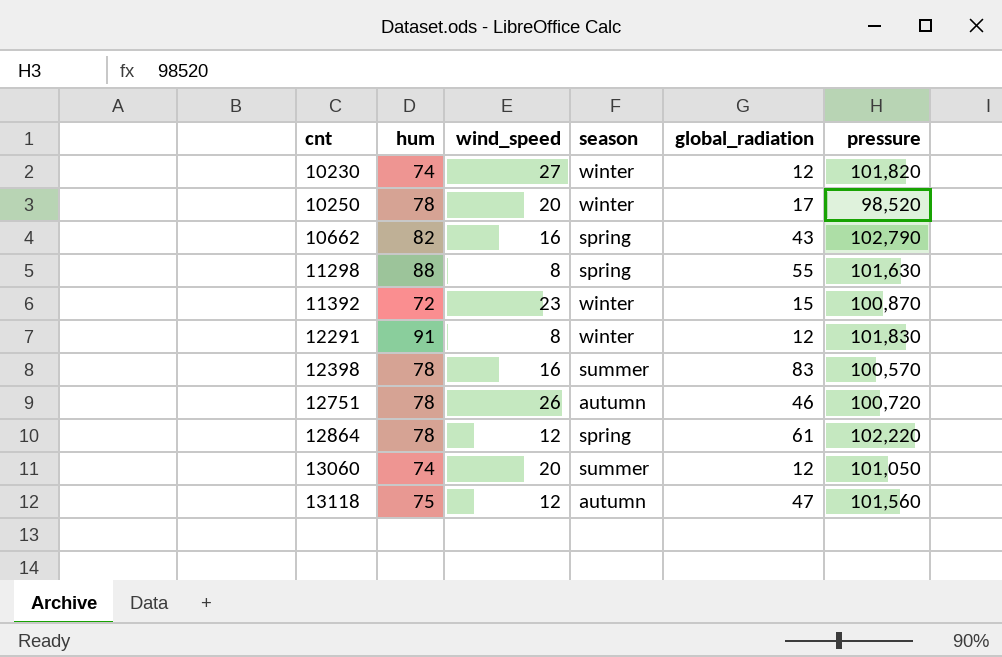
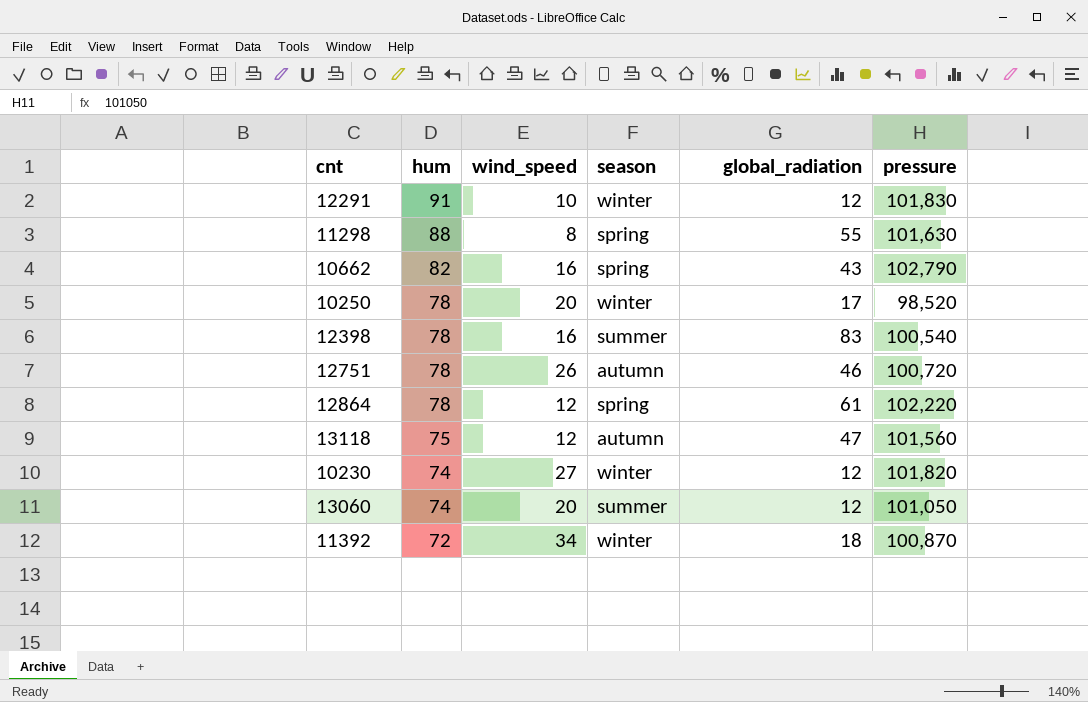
row order: cnt ascending -> hum descending
12291 | wind_speed: 8 -> 10
12398 | pressure: 100,570 -> 100,540
11392 | wind_speed: 23 -> 34
11392 | global_radiation: 15 -> 18

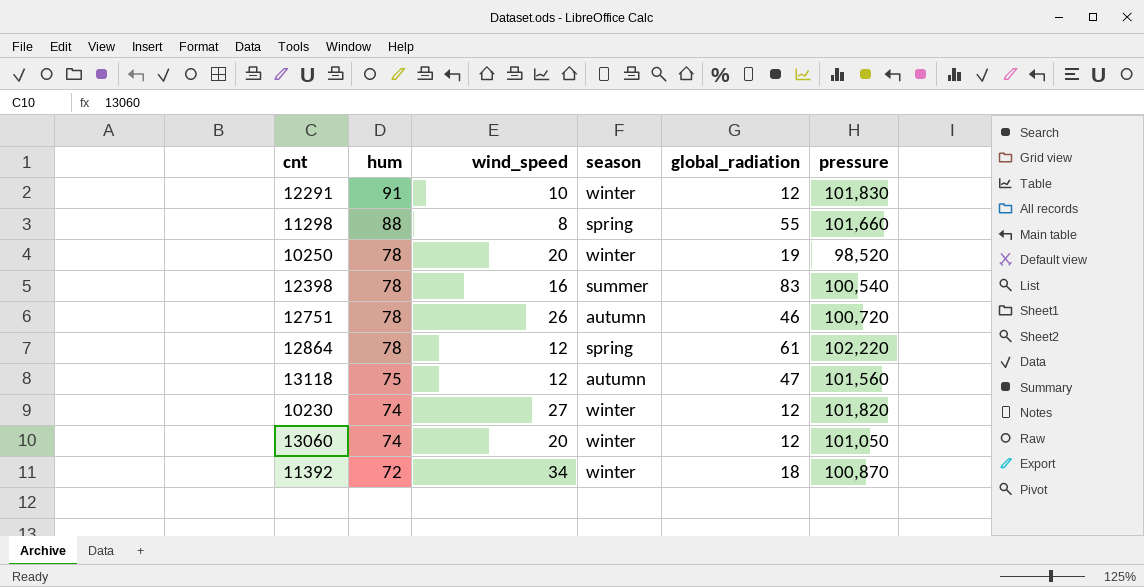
row 10662: 82 | 16 | spring | 43 | 102,790 -> none
11298 | pressure: 101,630 -> 101,660
10250 | global_radiation: 17 -> 19
13060 | season: summer -> winter

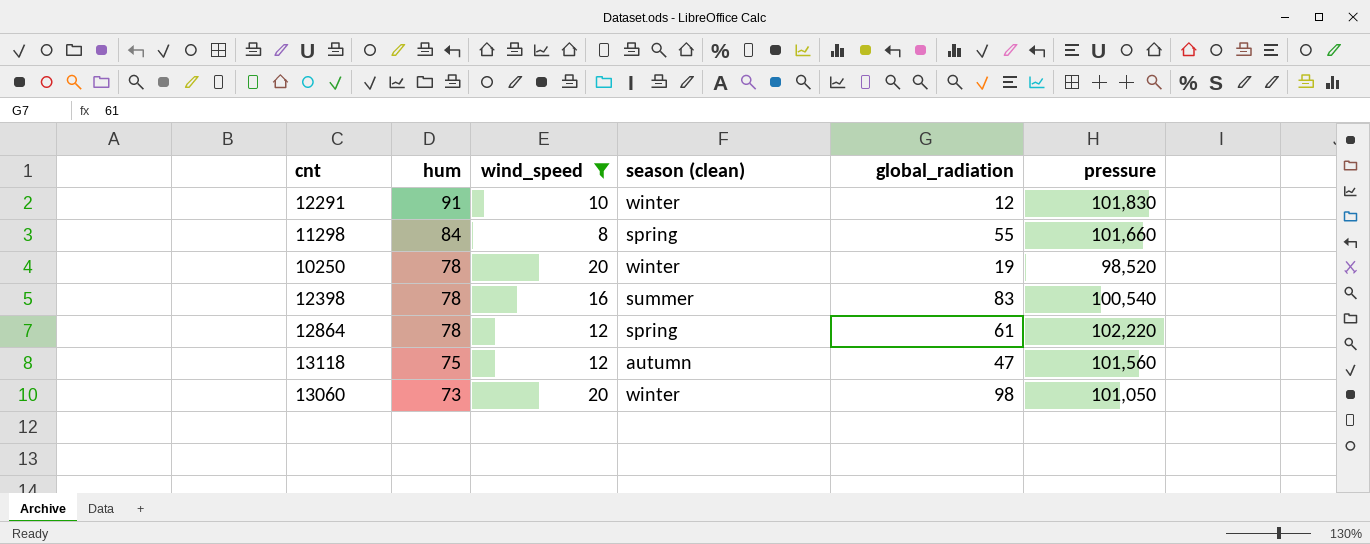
filter: none -> wind_speed <= 20
column name: season -> season (clean)
11298 | hum: 88 -> 84
13060 | hum: 74 -> 73
13060 | global_radiation: 12 -> 98

